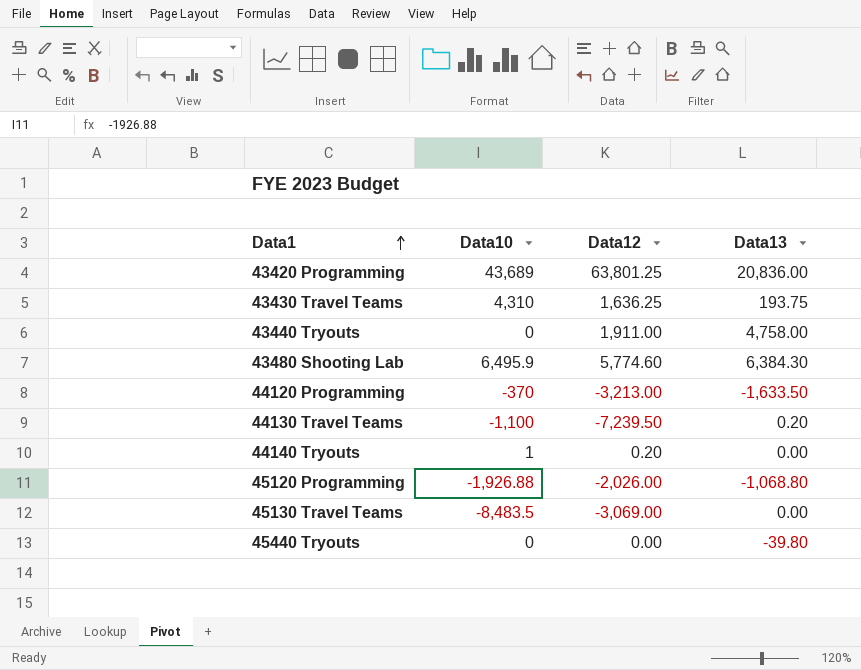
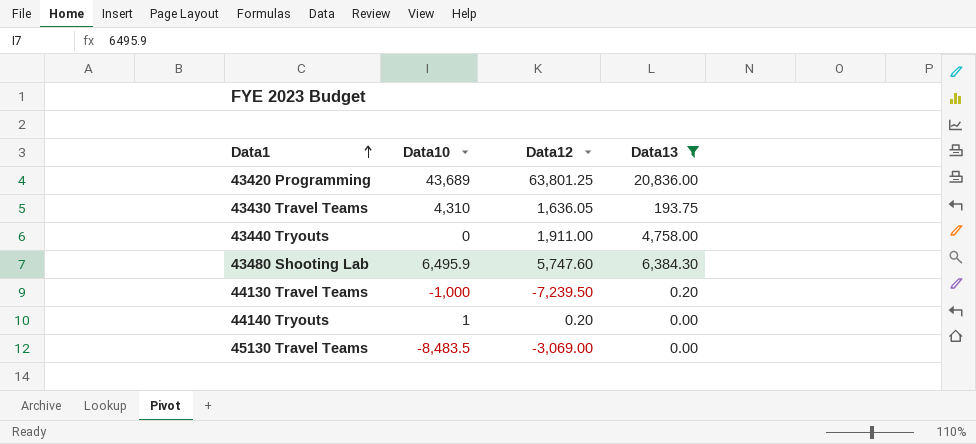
filter: none -> Data13 >= 0.00
43430 Travel Teams | Data12: 1,636.25 -> 1,636.05
43480 Shooting Lab | Data12: 5,774.60 -> 5,747.60
44130 Travel Teams | Data10: -1,100 -> -1,000

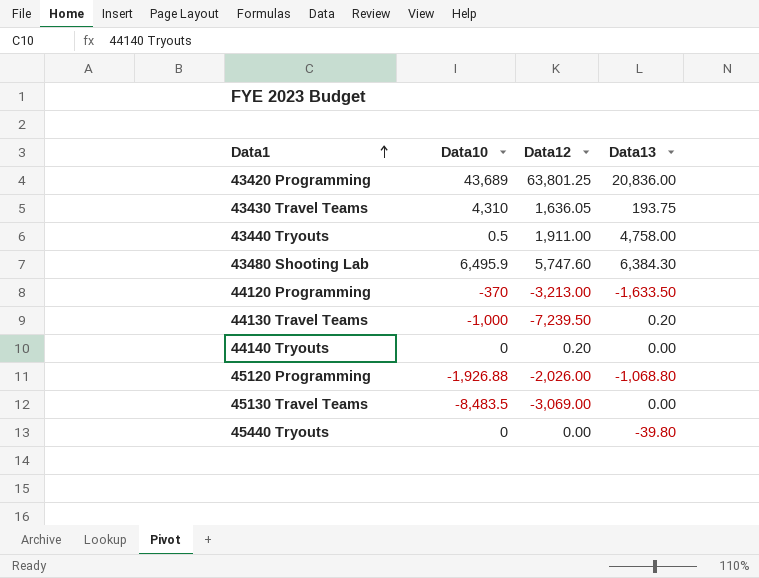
filter: Data13 >= 0.00 -> none
43440 Tryouts | Data10: 0 -> 0.5
44140 Tryouts | Data10: 1 -> 0

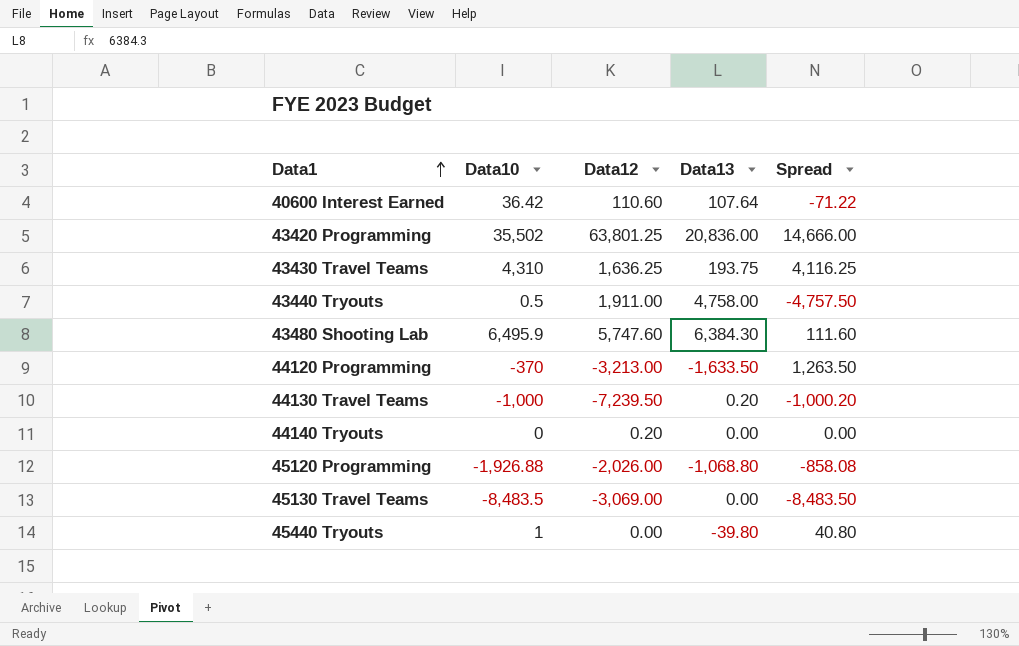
column Spread | formula: none -> [Data10] - [Data13]
row 40600 Interest Earned: none -> 36.42 | 110.60 | 107.64 | -71.22
43420 Programming | Data10: 43,689 -> 35,502
43430 Travel Teams | Data12: 1,636.05 -> 1,636.25
45440 Tryouts | Data10: 0 -> 1

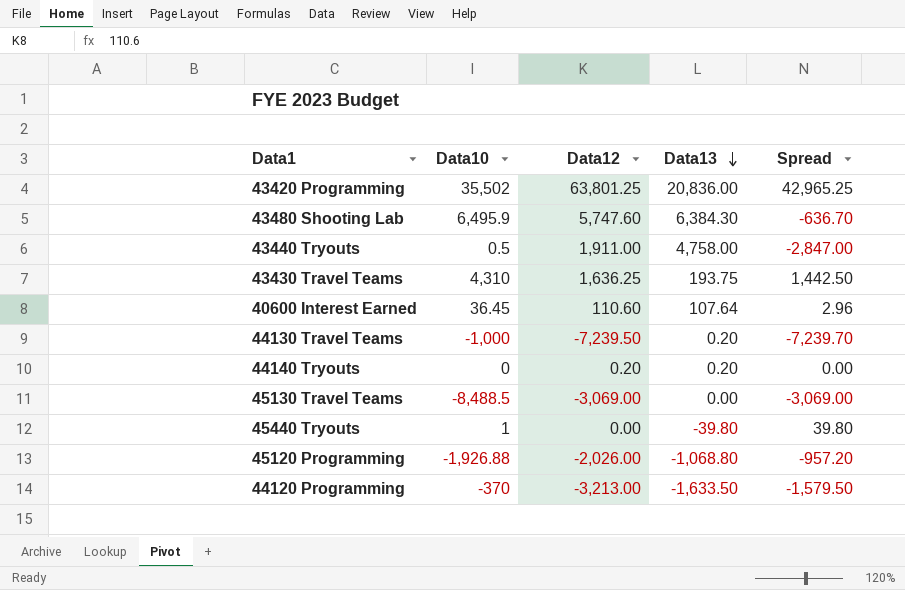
row order: Data1 ascending -> Data13 descending
column Spread | formula: [Data10] - [Data13] -> [Data12] - [Data13]
40600 Interest Earned | Data10: 36.42 -> 36.45
44140 Tryouts | Data13: 0.00 -> 0.20
45130 Travel Teams | Data10: -8,483.5 -> -8,488.5

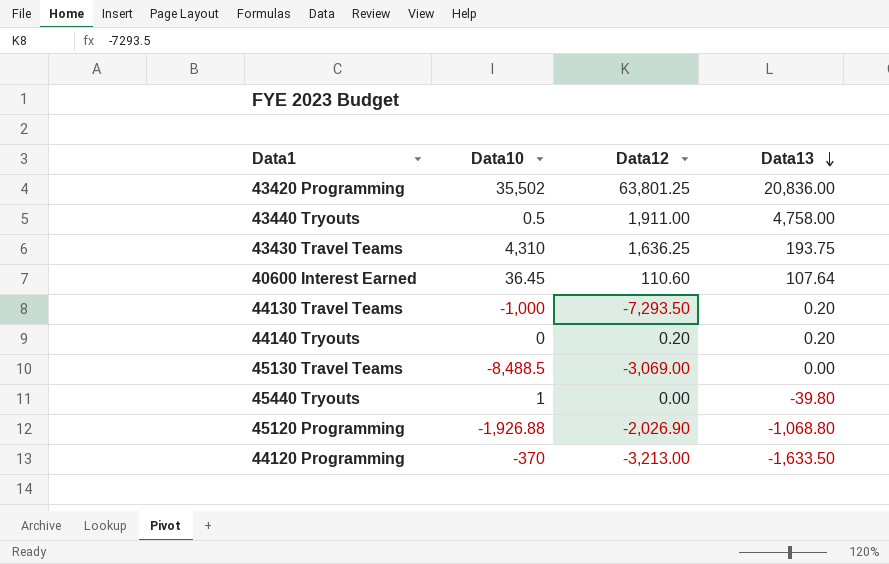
column Spread | formula: [Data12] - [Data13] -> none
row 43480 Shooting Lab: 6,495.9 | 5,747.60 | 6,384.30 | -636.70 -> none
44130 Travel Teams | Data12: -7,239.50 -> -7,293.50
45120 Programming | Data12: -2,026.00 -> -2,026.90

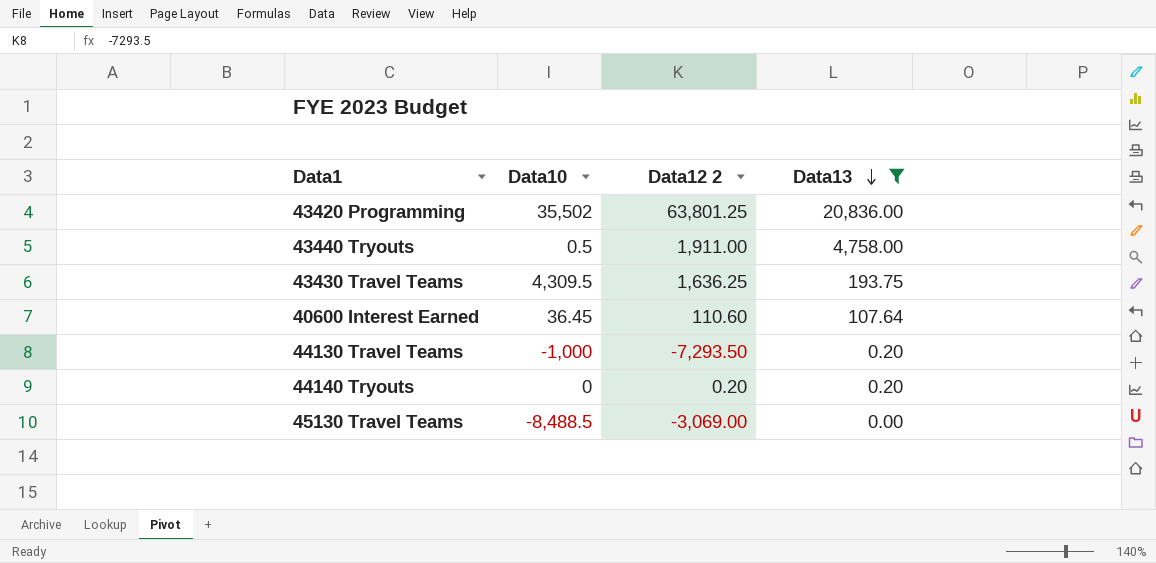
filter: none -> Data13 >= 0.00
column name: Data12 -> Data12 2
43430 Travel Teams | Data10: 4,310 -> 4,309.5

